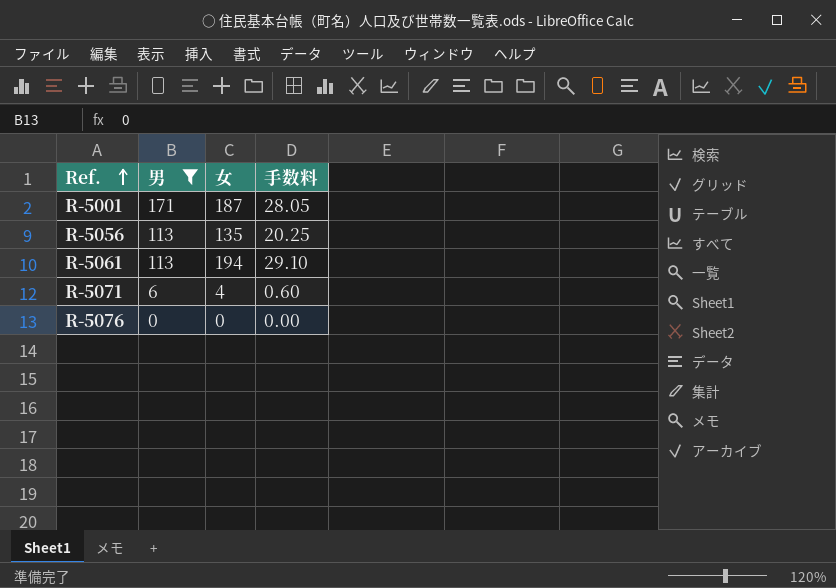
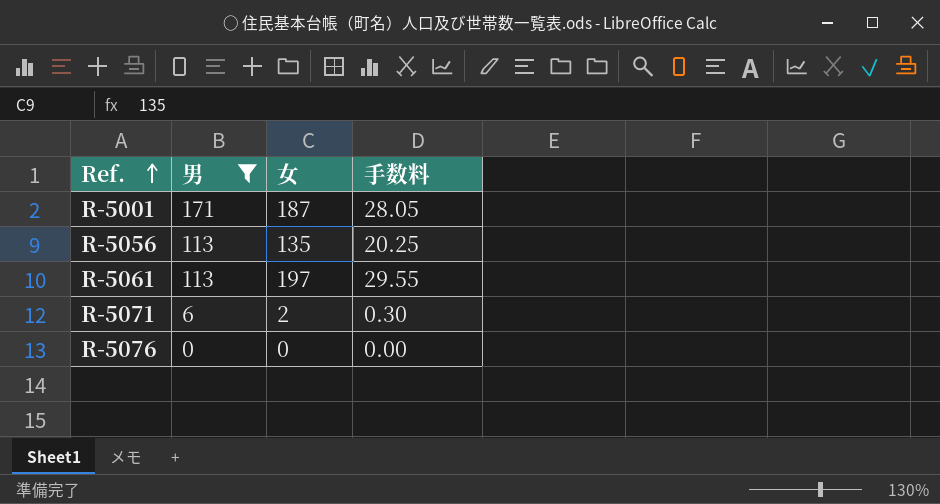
R-5061 | 女: 194 -> 197
R-5061 | 手数料: 29.10 -> 29.55
R-5071 | 女: 4 -> 2
R-5071 | 手数料: 0.60 -> 0.30

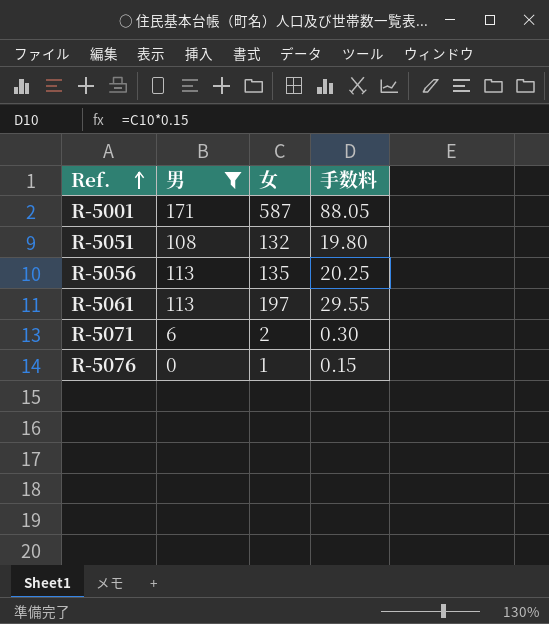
R-5001 | 女: 187 -> 587
R-5001 | 手数料: 28.05 -> 88.05
row R-5051: none -> 108 | 132 | 19.80
R-5076 | 女: 0 -> 1
R-5076 | 手数料: 0.00 -> 0.15

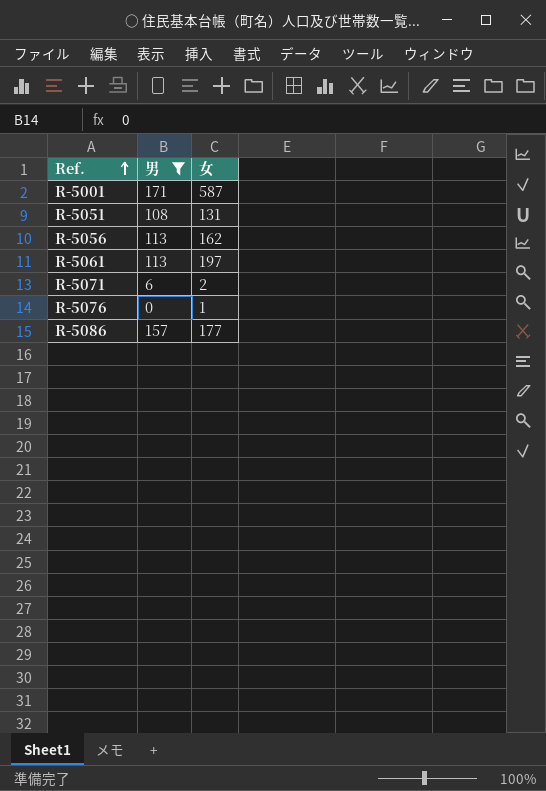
column 手数料 | formula: [女] * 0.15 -> none
R-5051 | 女: 132 -> 131
R-5056 | 女: 135 -> 162
row R-5086: none -> 157 | 177

